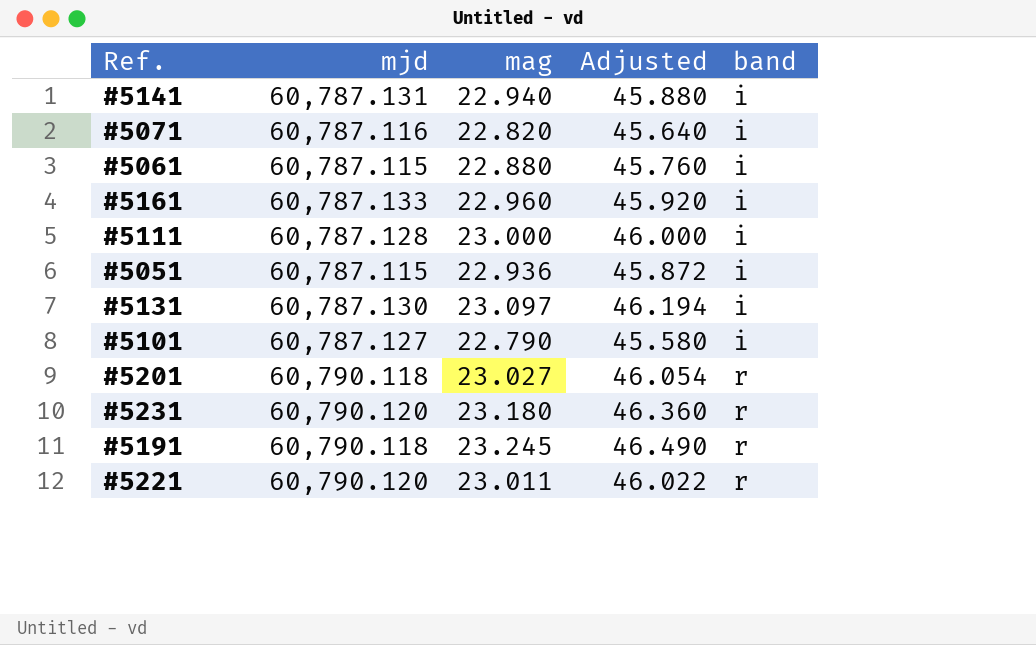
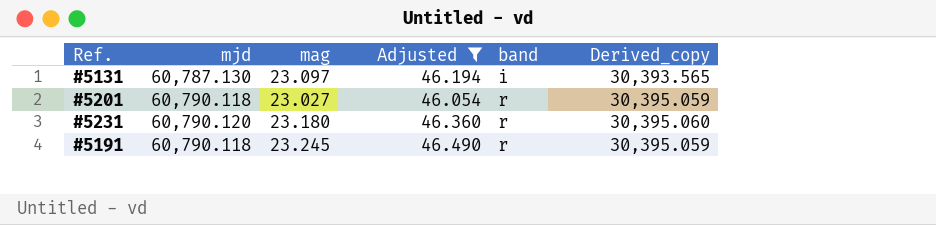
filter: none -> Adjusted >= 46.054
column Derived_copy | formula: none -> [mjd] * 0.5

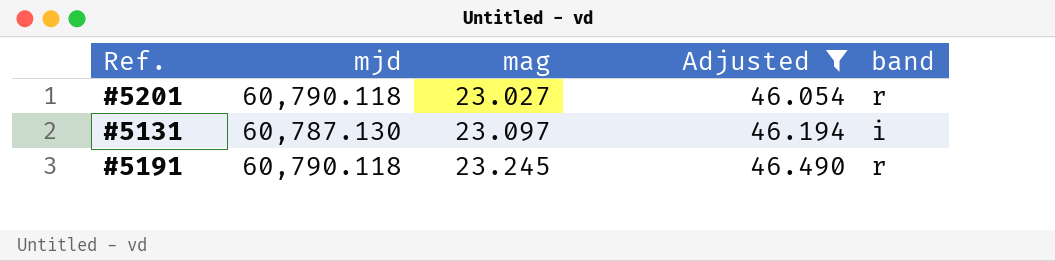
row order: band ascending -> mag ascending
column Derived_copy | formula: [mjd] * 0.5 -> none
row #5231: 60,790.120 | 23.180 | 46.360 | r | 30,395.060 -> none

